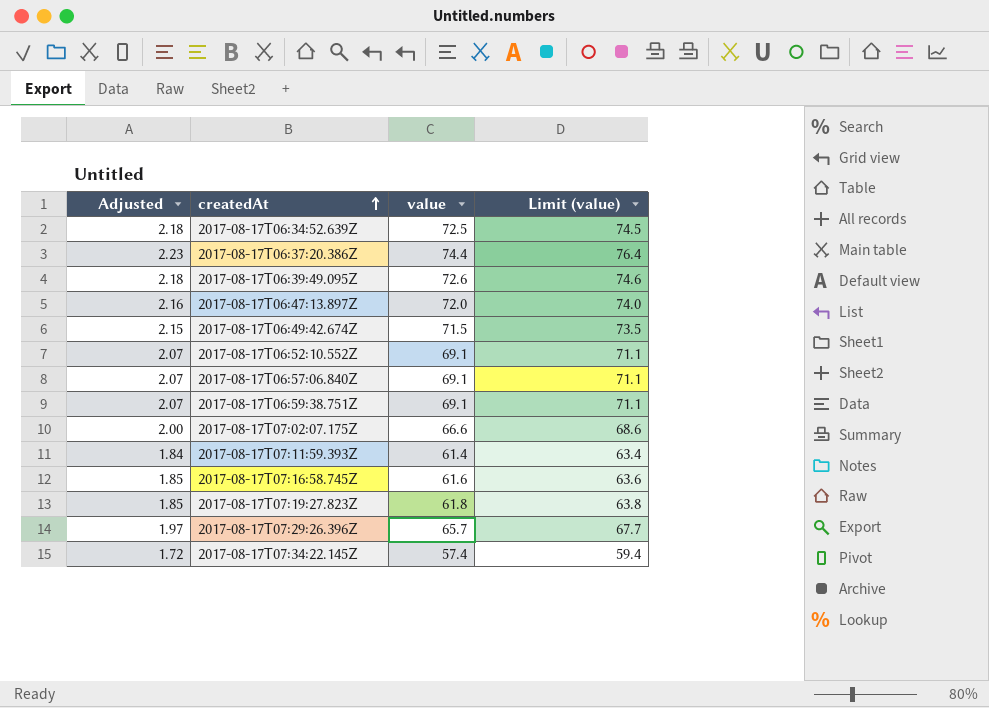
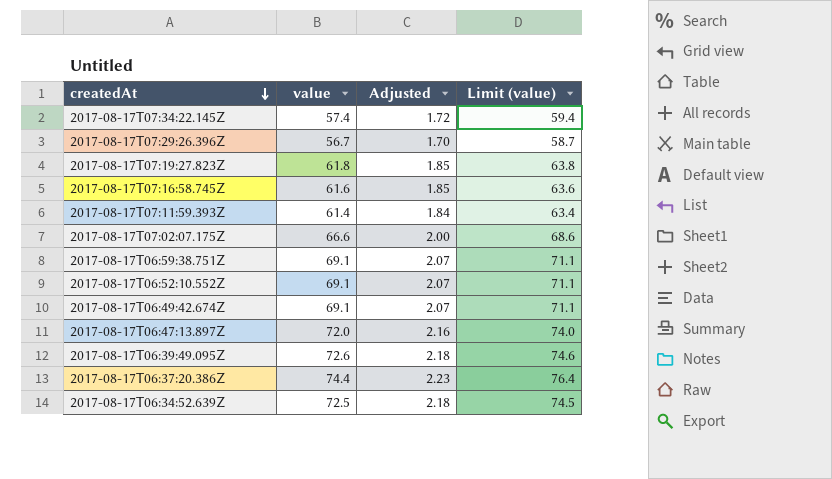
row order: createdAt ascending -> createdAt descending
column Adjusted | position: 1 -> 3
row 2017-08-17T06:57:06.840Z: 2.07 | 69.1 | 71.1 -> none
2017-08-17T07:29:26.396Z | value: 65.7 -> 56.7
2017-08-17T07:29:26.396Z | Adjusted: 1.97 -> 1.70
2017-08-17T07:29:26.396Z | Limit (value): 67.7 -> 58.7
2017-08-17T06:49:42.674Z | value: 71.5 -> 69.1
2017-08-17T06:49:42.674Z | Adjusted: 2.15 -> 2.07
2017-08-17T06:49:42.674Z | Limit (value): 73.5 -> 71.1

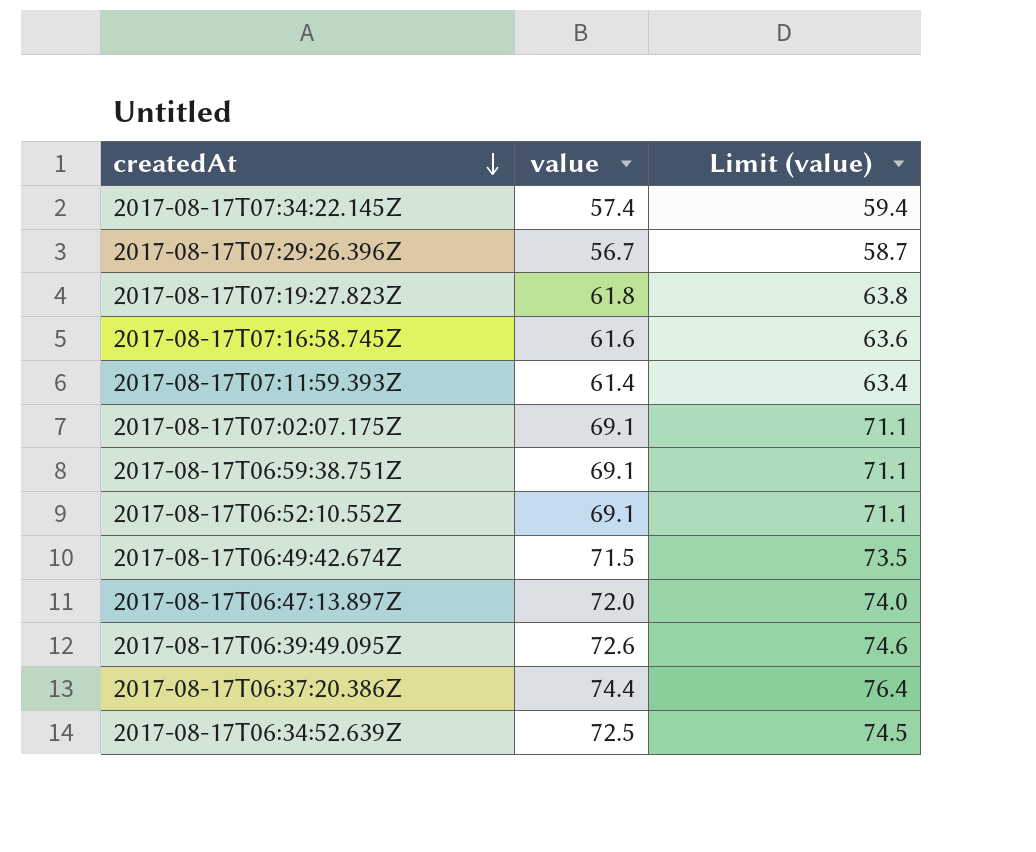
column Adjusted | formula: [value] * 0.03 -> none
2017-08-17T07:02:07.175Z | value: 66.6 -> 69.1
2017-08-17T07:02:07.175Z | Limit (value): 68.6 -> 71.1
2017-08-17T06:49:42.674Z | value: 69.1 -> 71.5
2017-08-17T06:49:42.674Z | Limit (value): 71.1 -> 73.5

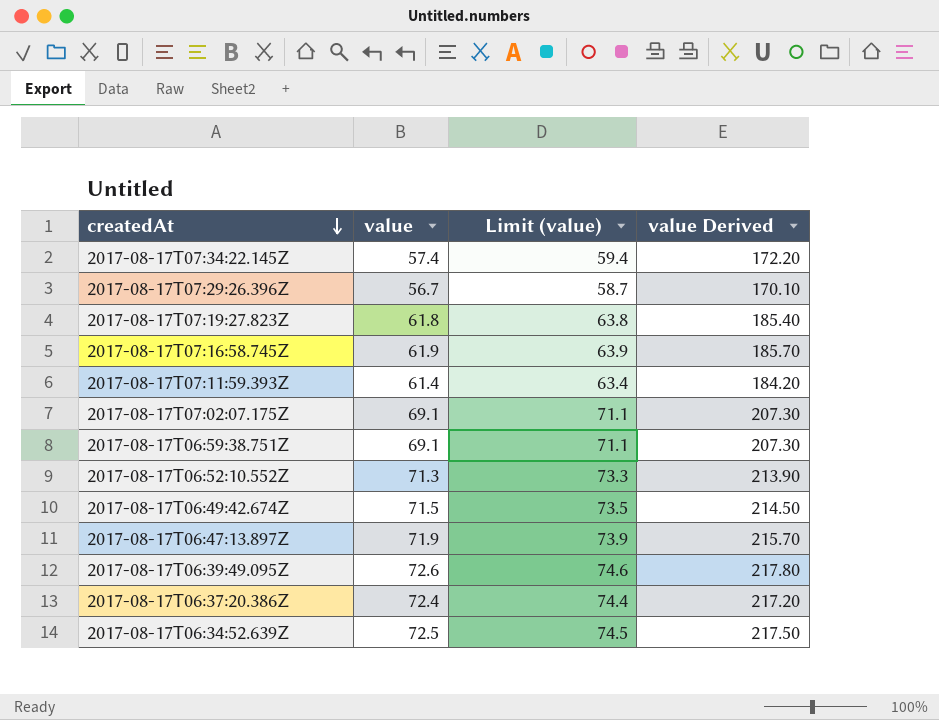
column value Derived | formula: none -> [value] * 3
2017-08-17T07:16:58.745Z | value: 61.6 -> 61.9
2017-08-17T07:16:58.745Z | Limit (value): 63.6 -> 63.9
2017-08-17T06:52:10.552Z | value: 69.1 -> 71.3
2017-08-17T06:52:10.552Z | Limit (value): 71.1 -> 73.3
2017-08-17T06:47:13.897Z | value: 72.0 -> 71.9
2017-08-17T06:47:13.897Z | Limit (value): 74.0 -> 73.9
2017-08-17T06:37:20.386Z | value: 74.4 -> 72.4
2017-08-17T06:37:20.386Z | Limit (value): 76.4 -> 74.4

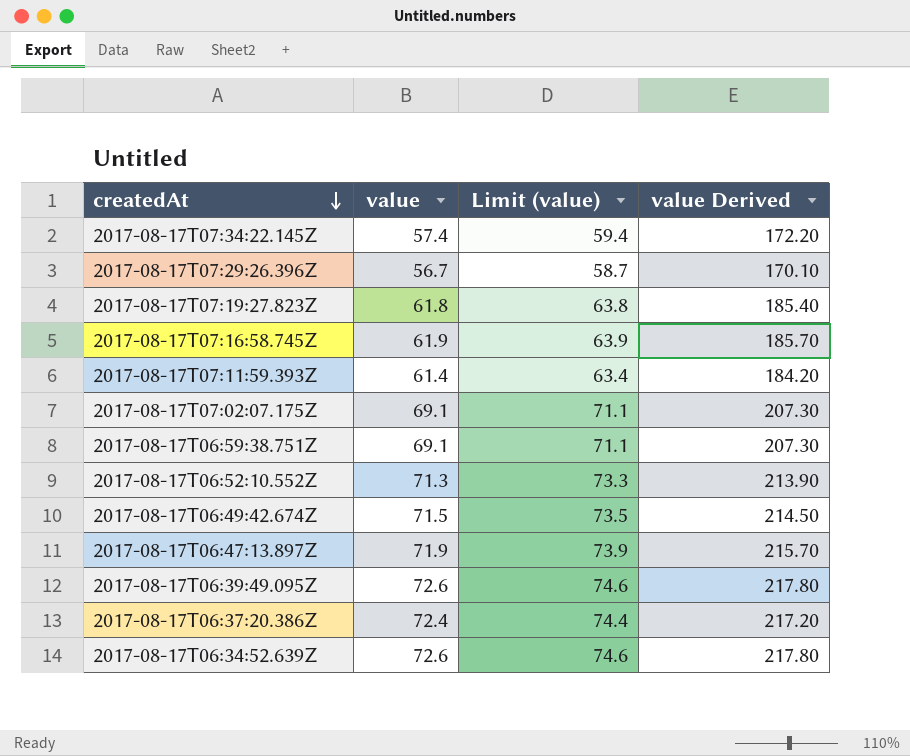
2017-08-17T06:34:52.639Z | value: 72.5 -> 72.6
2017-08-17T06:34:52.639Z | Limit (value): 74.5 -> 74.6
2017-08-17T06:34:52.639Z | value Derived: 217.50 -> 217.80

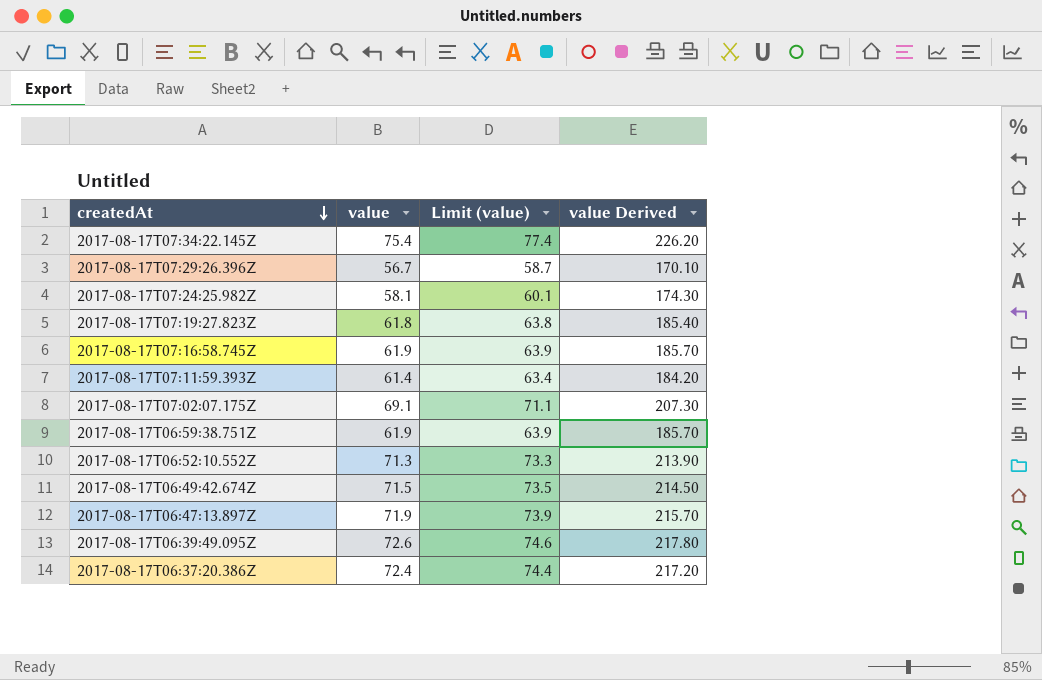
row 2017-08-17T06:34:52.639Z: 72.6 | 74.6 | 217.80 -> none
2017-08-17T07:34:22.145Z | value: 57.4 -> 75.4
2017-08-17T07:34:22.145Z | Limit (value): 59.4 -> 77.4
2017-08-17T07:34:22.145Z | value Derived: 172.20 -> 226.20
row 2017-08-17T07:24:25.982Z: none -> 58.1 | 60.1 | 174.30
2017-08-17T06:59:38.751Z | value: 69.1 -> 61.9
2017-08-17T06:59:38.751Z | Limit (value): 71.1 -> 63.9
2017-08-17T06:59:38.751Z | value Derived: 207.30 -> 185.70

